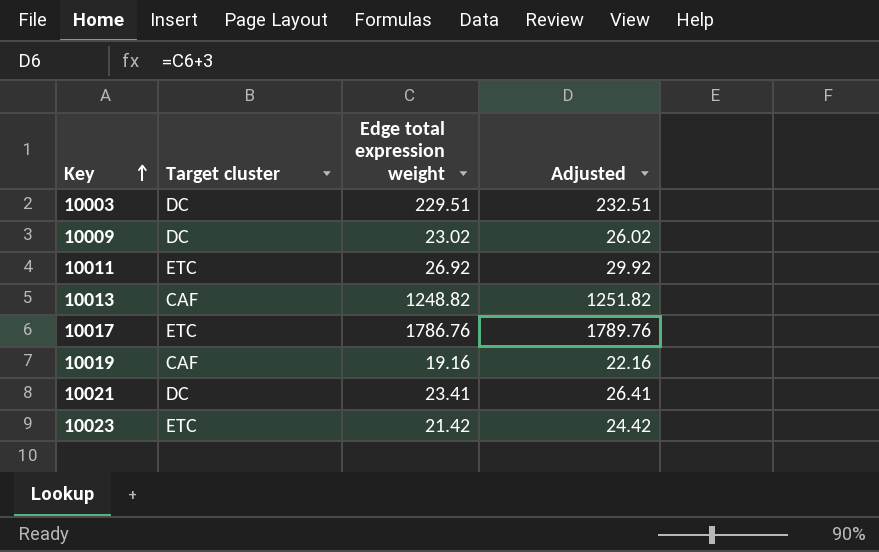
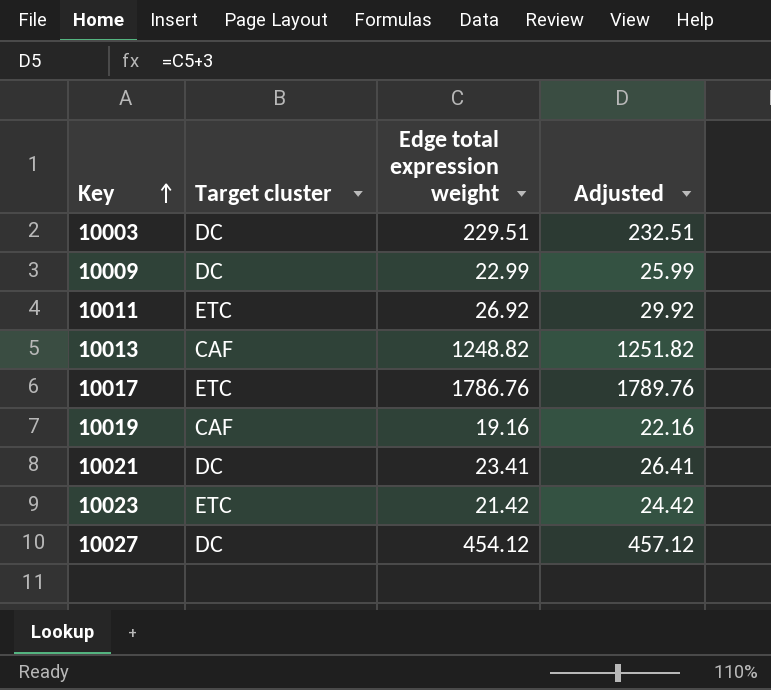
10009 | Edge total expression weight: 23.02 -> 22.99
10009 | Adjusted: 26.02 -> 25.99
row 10027: none -> DC | 454.12 | 457.12

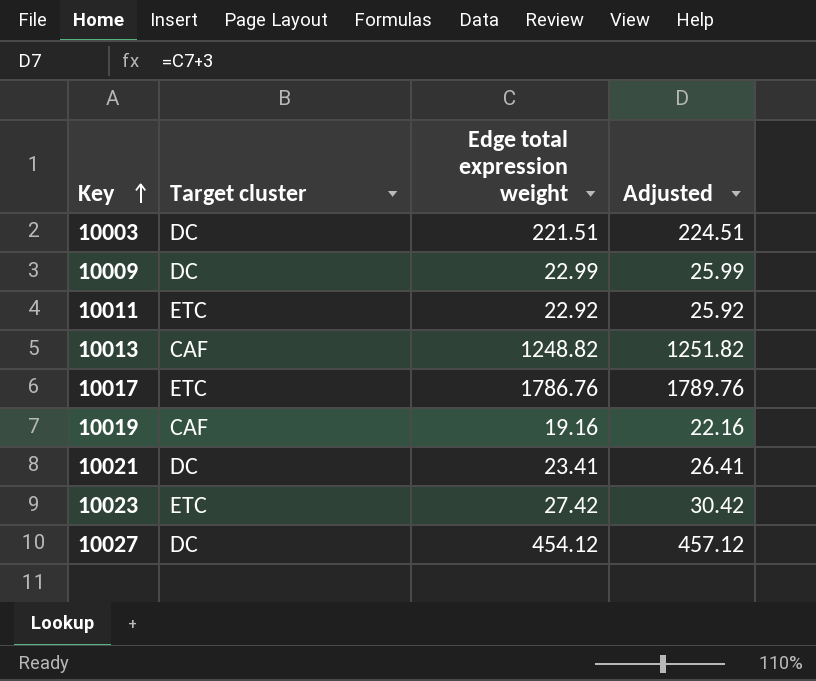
10003 | Edge total expression weight: 229.51 -> 221.51
10003 | Adjusted: 232.51 -> 224.51
10011 | Edge total expression weight: 26.92 -> 22.92
10011 | Adjusted: 29.92 -> 25.92
10023 | Edge total expression weight: 21.42 -> 27.42
10023 | Adjusted: 24.42 -> 30.42

